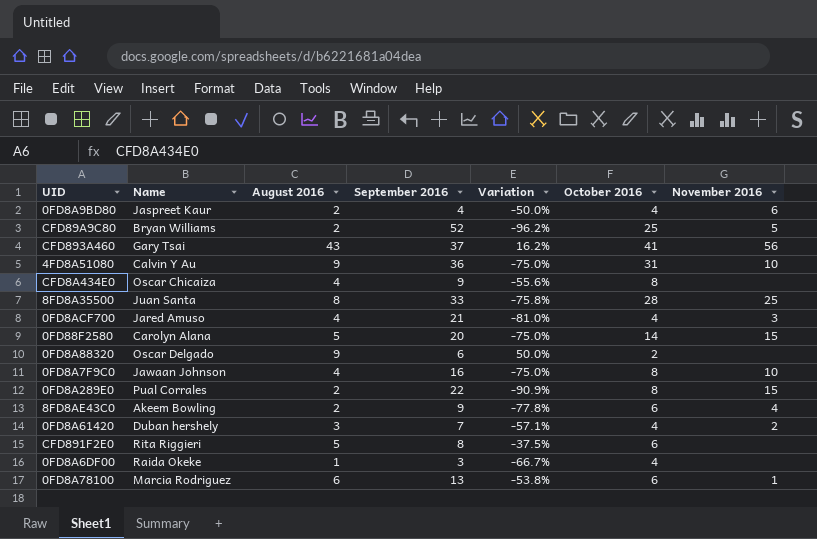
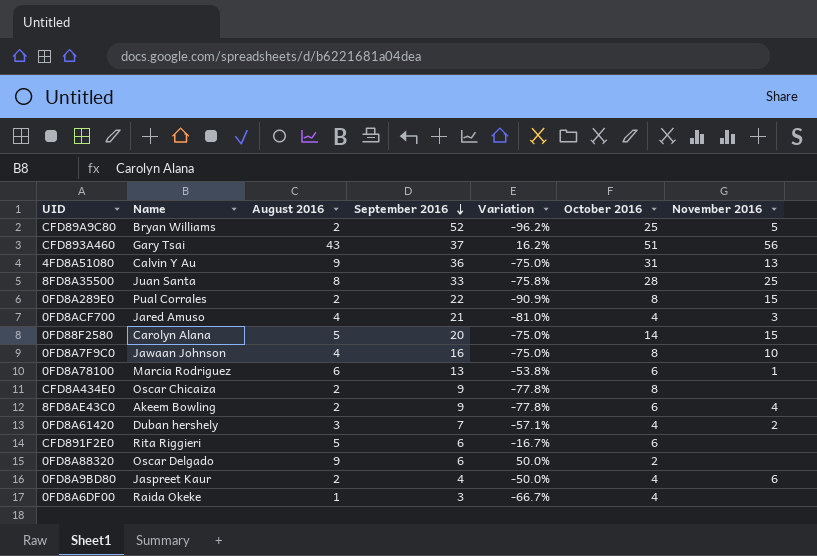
row order: none -> September 2016 descending
CFD893A460 | October 2016: 41 -> 51
4FD8A51080 | November 2016: 10 -> 13
CFD8A434E0 | August 2016: 4 -> 2
CFD8A434E0 | Variation: -55.6% -> -77.8%
CFD891F2E0 | September 2016: 8 -> 6
CFD891F2E0 | Variation: -37.5% -> -16.7%

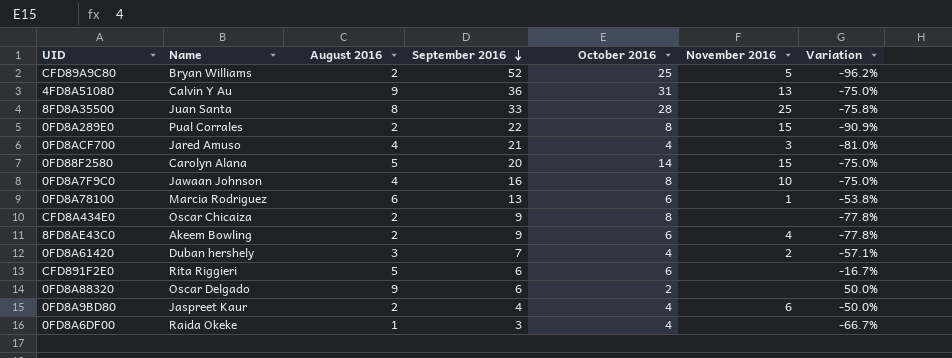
column Variation | position: 5 -> 7
row CFD893A460: Gary Tsai | 43 | 37 | 16.2% | 51 | 56 -> none

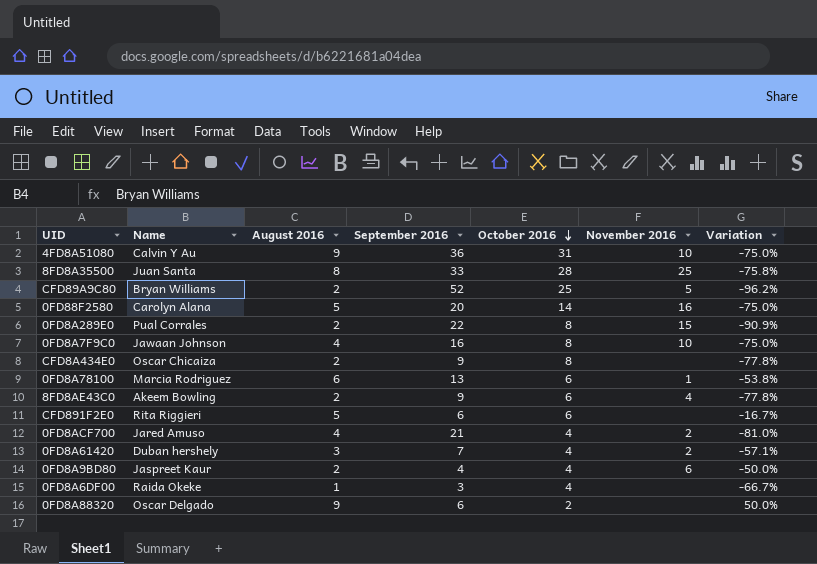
row order: September 2016 descending -> October 2016 descending
4FD8A51080 | November 2016: 13 -> 10
0FD88F2580 | November 2016: 15 -> 16
0FD8ACF700 | November 2016: 3 -> 2

